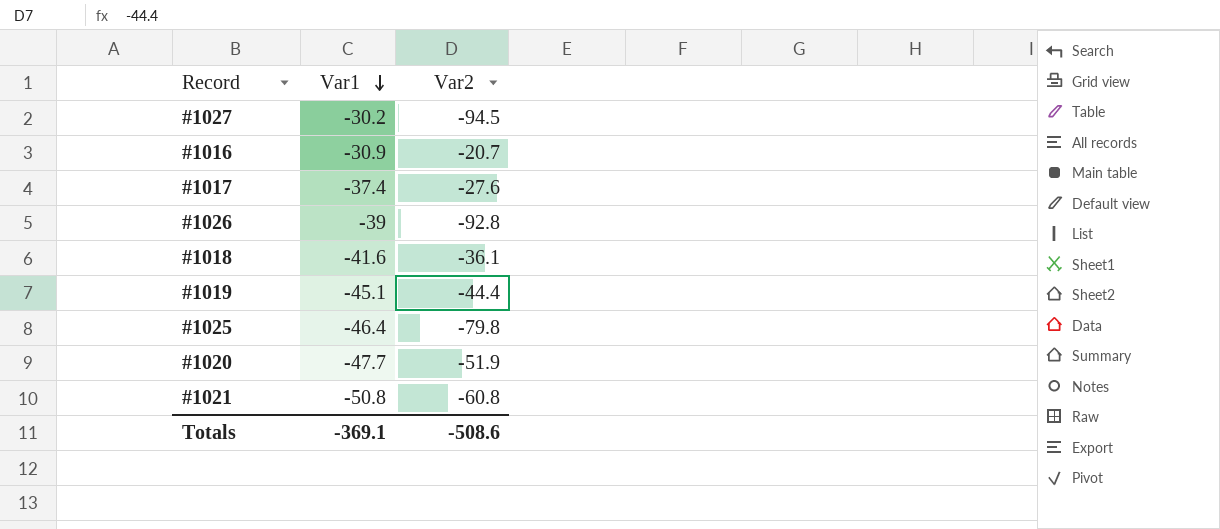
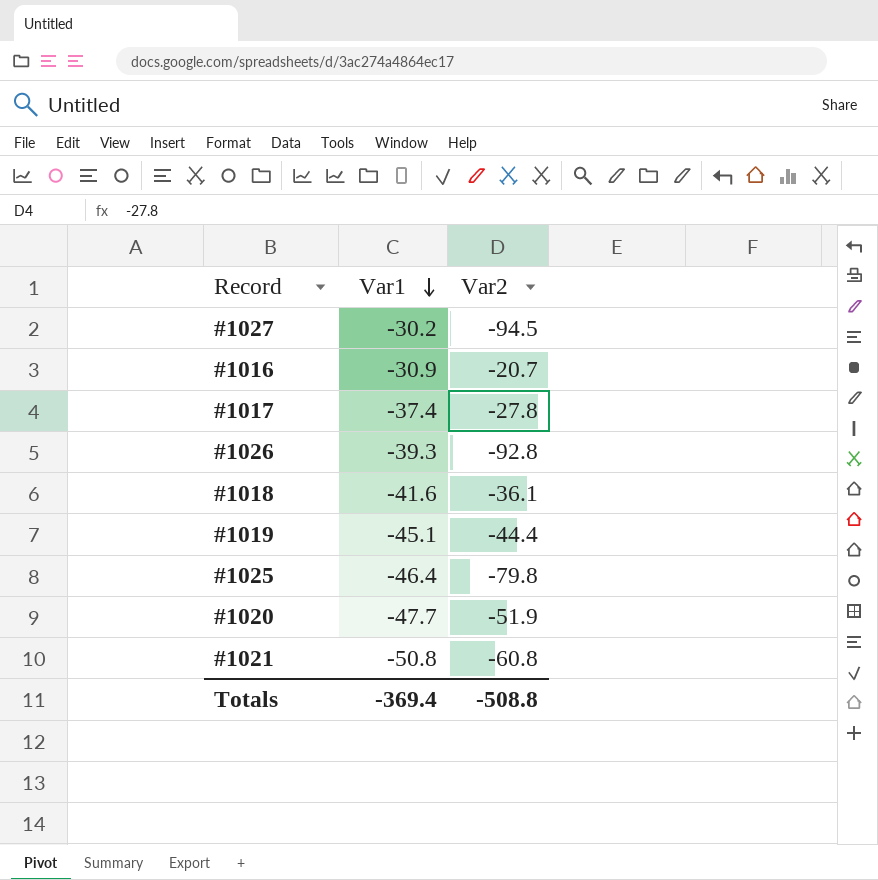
#1017 | Var2: -27.6 -> -27.8
#1026 | Var1: -39 -> -39.3
Totals | Var1: -369.1 -> -369.4
Totals | Var2: -508.6 -> -508.8

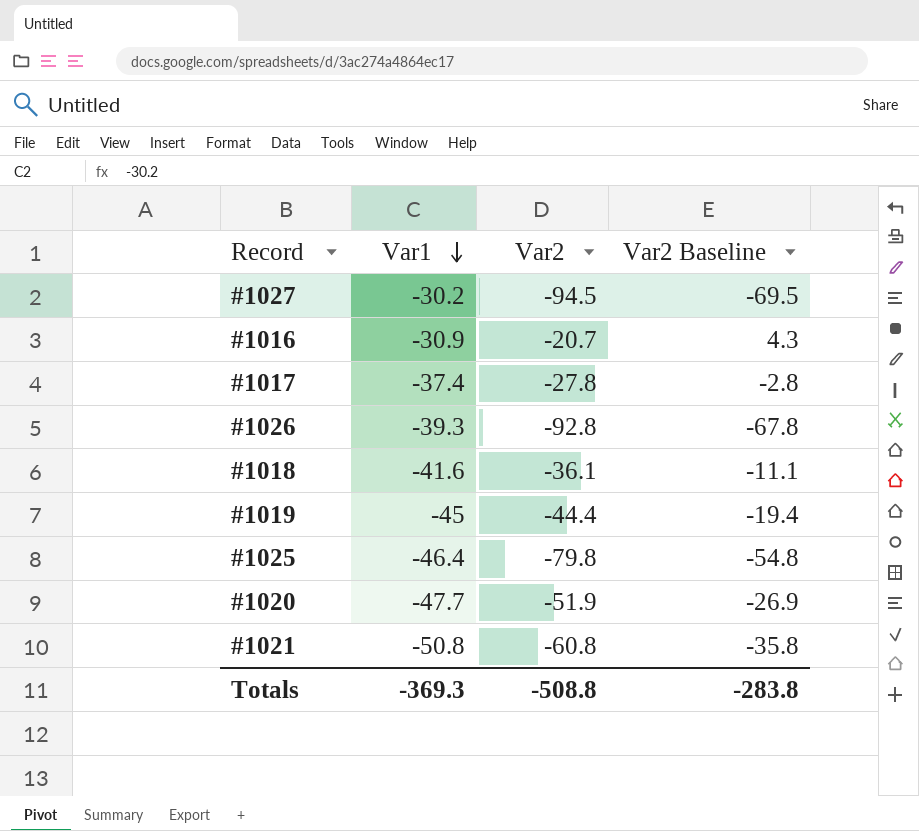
column Var2 Baseline | formula: none -> [Var2] + 25
#1019 | Var1: -45.1 -> -45
Totals | Var1: -369.4 -> -369.3

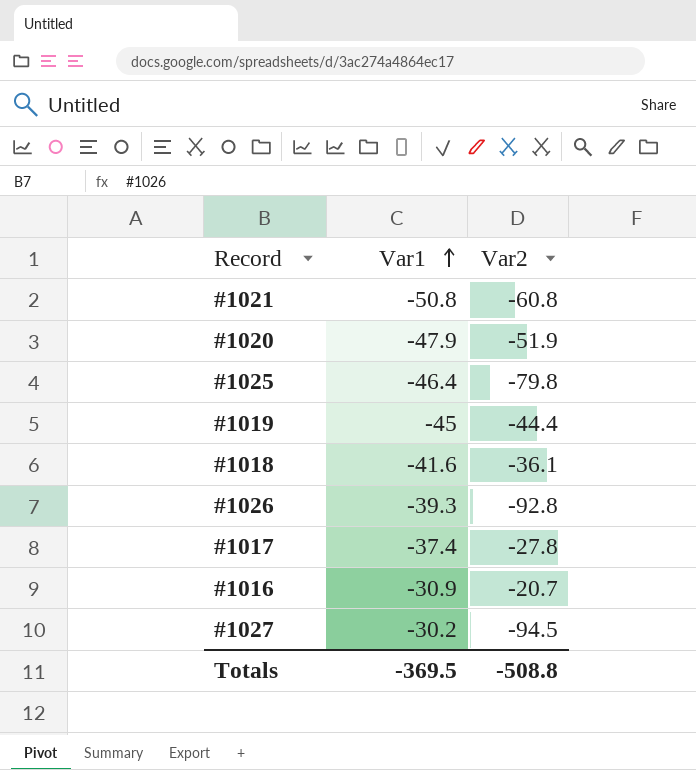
row order: Var1 descending -> Var1 ascending
column Var2 Baseline | formula: [Var2] + 25 -> none
#1020 | Var1: -47.7 -> -47.9
Totals | Var1: -369.3 -> -369.5

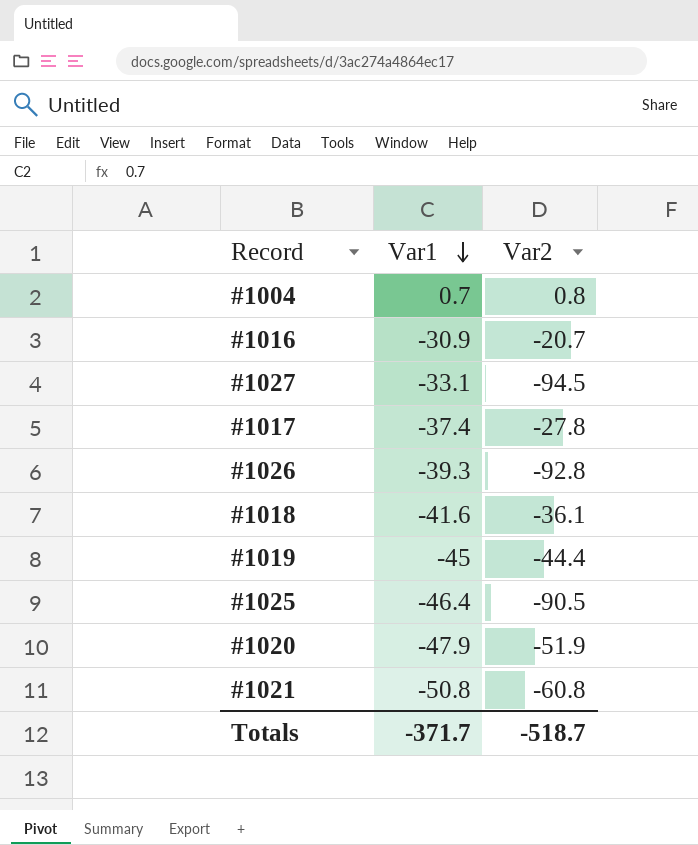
row order: Var1 ascending -> Var1 descending
row #1004: none -> 0.7 | 0.8
#1027 | Var1: -30.2 -> -33.1
#1025 | Var2: -79.8 -> -90.5
Totals | Var1: -369.5 -> -371.7
Totals | Var2: -508.8 -> -518.7

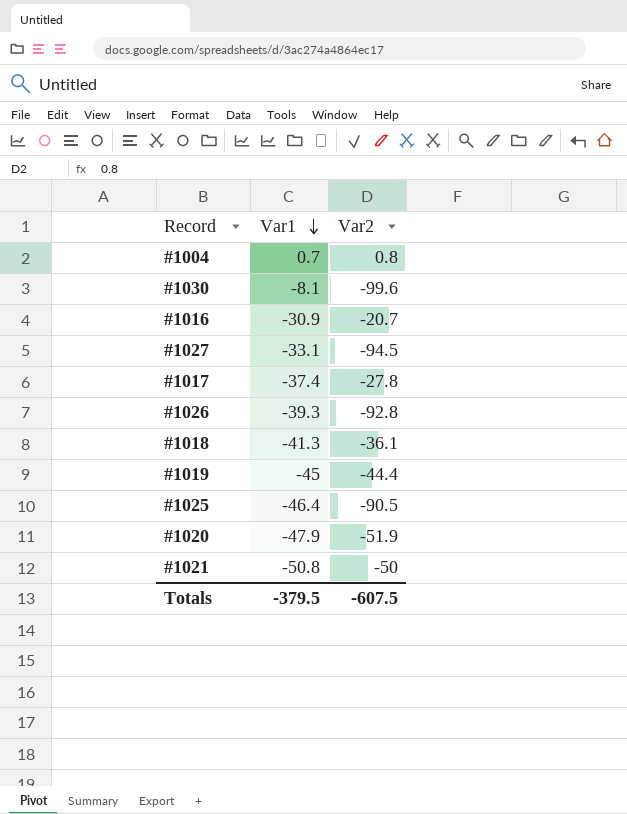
row #1030: none -> -8.1 | -99.6
#1018 | Var1: -41.6 -> -41.3
#1021 | Var2: -60.8 -> -50
Totals | Var1: -371.7 -> -379.5
Totals | Var2: -518.7 -> -607.5

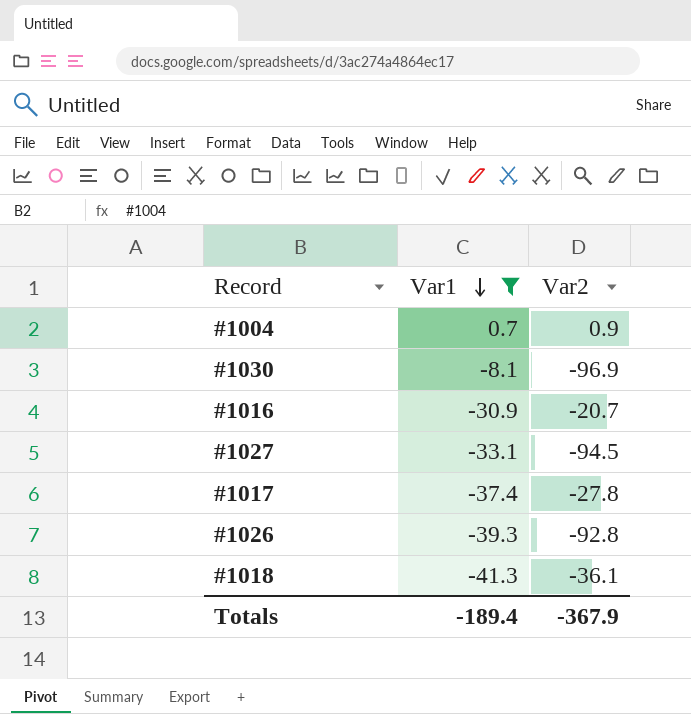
filter: none -> Var1 >= -41.3
#1004 | Var2: 0.8 -> 0.9
#1030 | Var2: -99.6 -> -96.9
Totals | Var1: -379.5 -> -189.4
Totals | Var2: -607.5 -> -367.9

